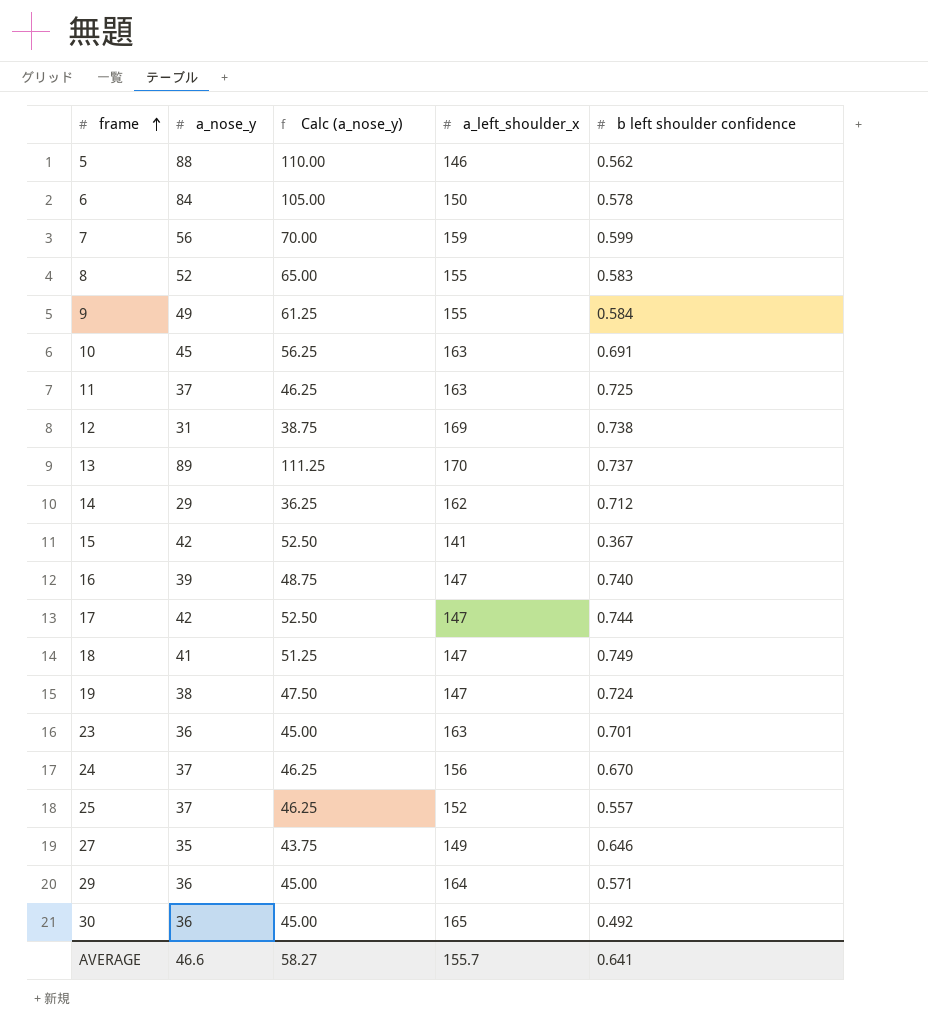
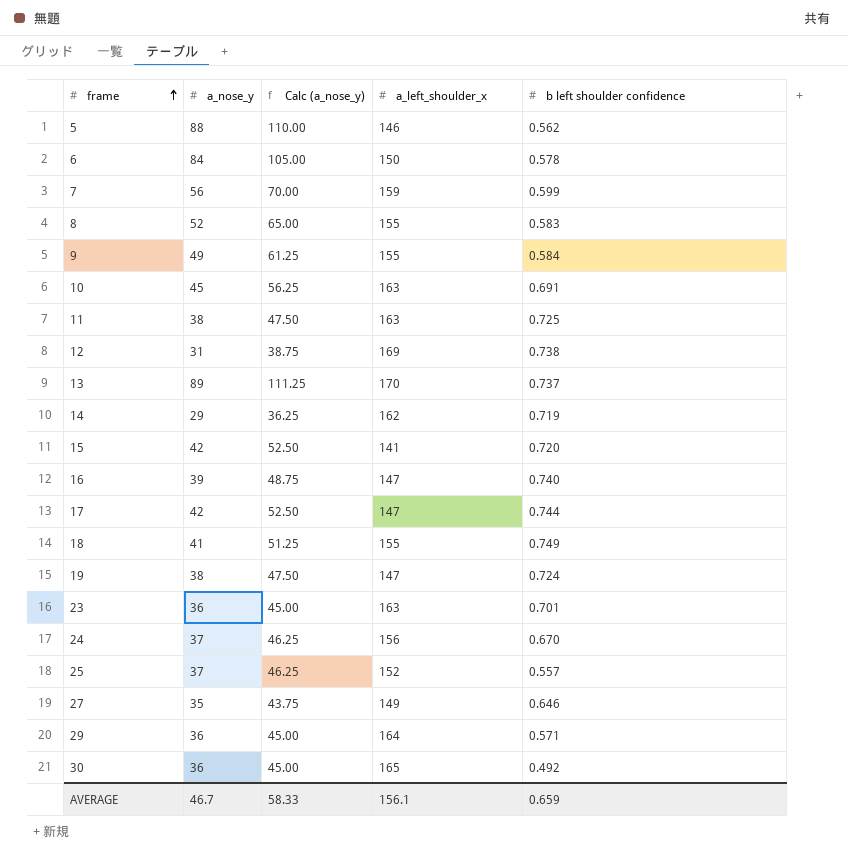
11 | a_nose_y: 37 -> 38
11 | Calc (a_nose_y): 46.25 -> 47.50
14 | b left shoulder confidence: 0.712 -> 0.719
15 | b left shoulder confidence: 0.367 -> 0.720
18 | a_left_shoulder_x: 147 -> 155
AVERAGE | a_nose_y: 46.6 -> 46.7
AVERAGE | Calc (a_nose_y): 58.27 -> 58.33
AVERAGE | a_left_shoulder_x: 155.7 -> 156.1
AVERAGE | b left shoulder confidence: 0.641 -> 0.659

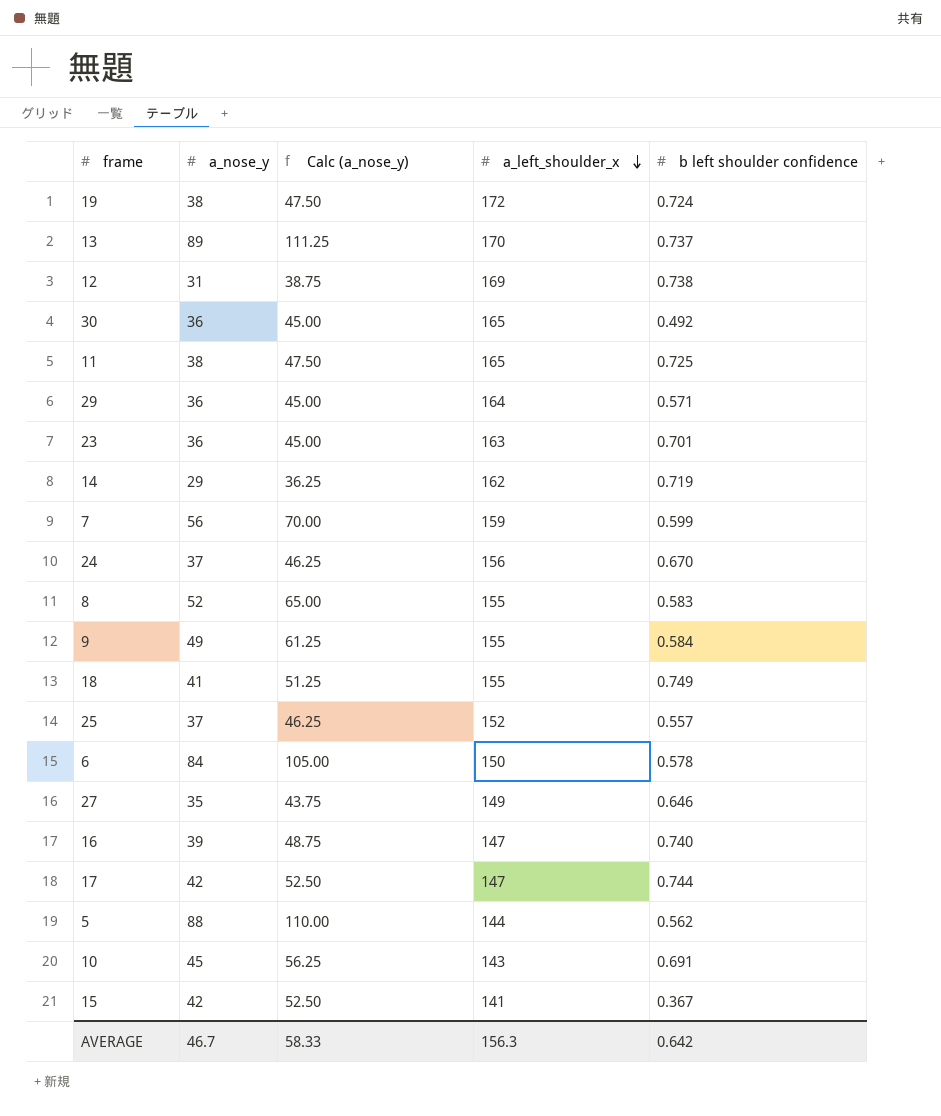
row order: frame ascending -> a_left_shoulder_x descending
19 | a_left_shoulder_x: 147 -> 172
11 | a_left_shoulder_x: 163 -> 165
5 | a_left_shoulder_x: 146 -> 144
10 | a_left_shoulder_x: 163 -> 143
15 | b left shoulder confidence: 0.720 -> 0.367
AVERAGE | a_left_shoulder_x: 156.1 -> 156.3
AVERAGE | b left shoulder confidence: 0.659 -> 0.642

